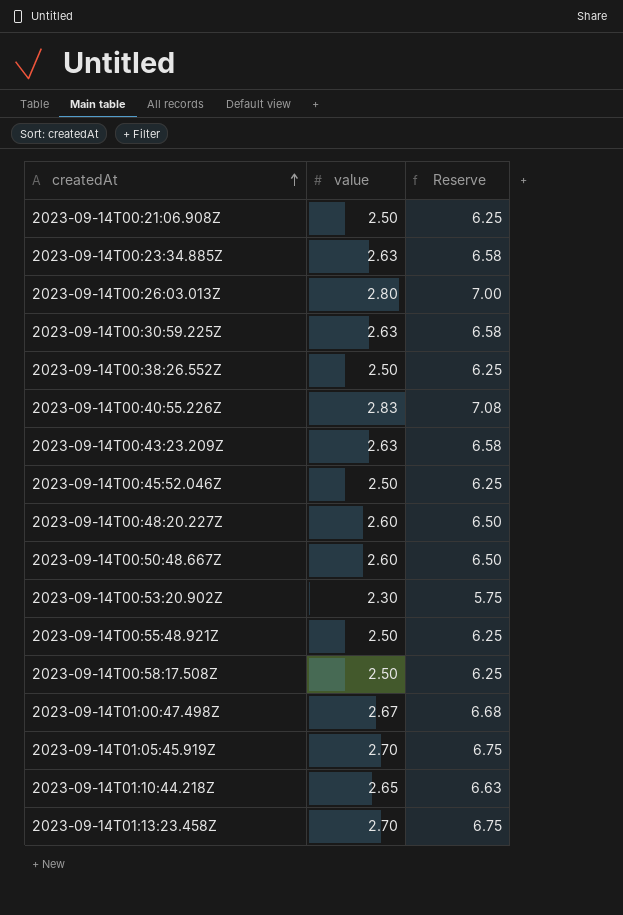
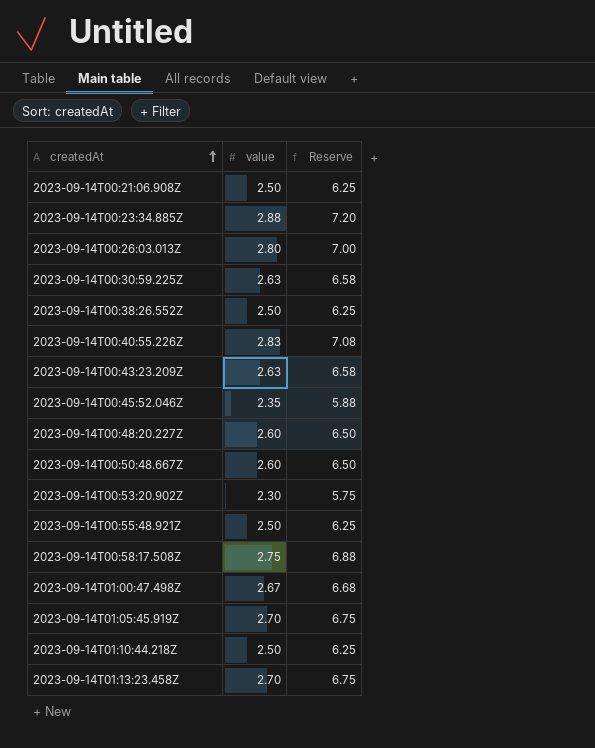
2023-09-14T00:23:34.885Z | value: 2.63 -> 2.88
2023-09-14T00:23:34.885Z | Reserve: 6.58 -> 7.20
2023-09-14T00:45:52.046Z | value: 2.50 -> 2.35
2023-09-14T00:45:52.046Z | Reserve: 6.25 -> 5.88
2023-09-14T00:58:17.508Z | value: 2.50 -> 2.75
2023-09-14T00:58:17.508Z | Reserve: 6.25 -> 6.88
2023-09-14T01:10:44.218Z | value: 2.65 -> 2.50
2023-09-14T01:10:44.218Z | Reserve: 6.63 -> 6.25

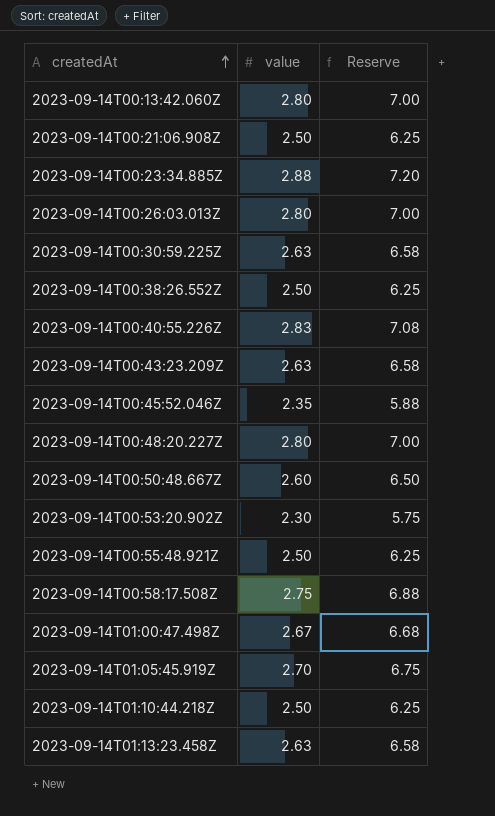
row 2023-09-14T00:13:42.060Z: none -> 2.80 | 7.00
2023-09-14T00:48:20.227Z | value: 2.60 -> 2.80
2023-09-14T00:48:20.227Z | Reserve: 6.50 -> 7.00
2023-09-14T01:13:23.458Z | value: 2.70 -> 2.63
2023-09-14T01:13:23.458Z | Reserve: 6.75 -> 6.58

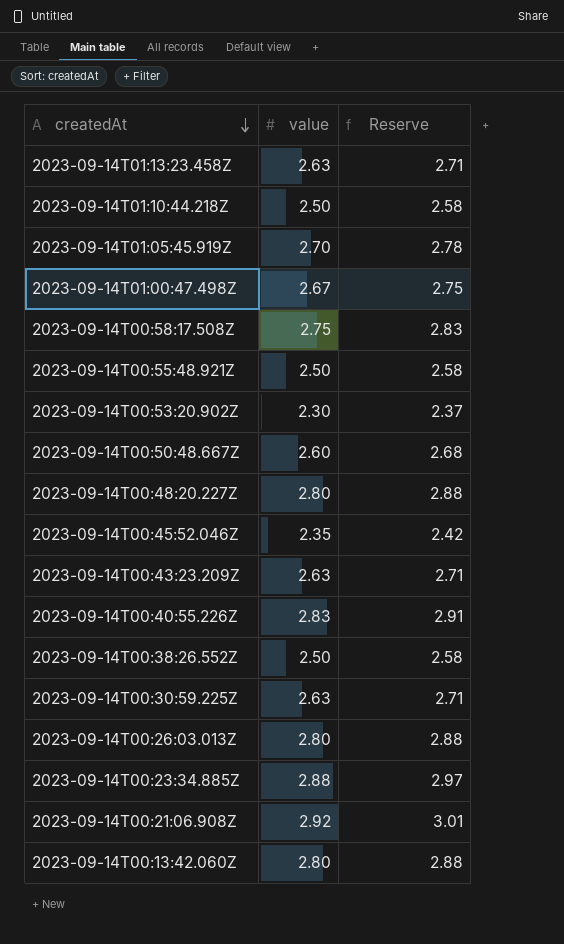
row order: createdAt ascending -> createdAt descending
column Reserve | formula: [value] * 2.5 -> [value] * 1.03
2023-09-14T00:21:06.908Z | value: 2.50 -> 2.92

